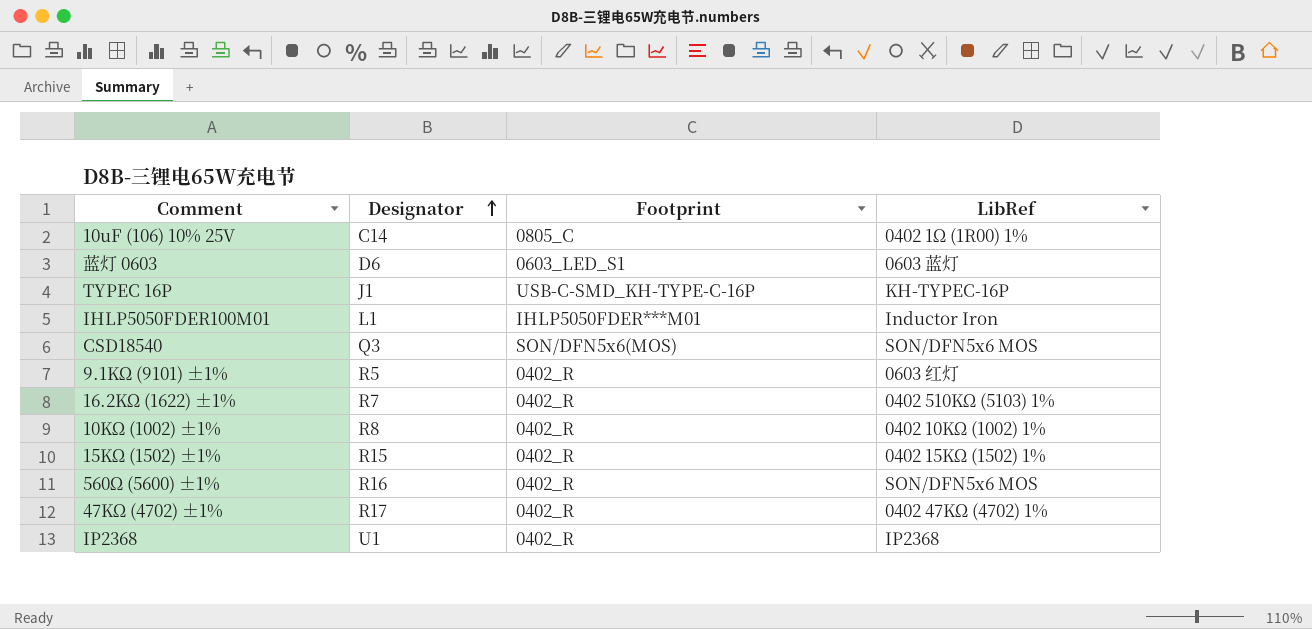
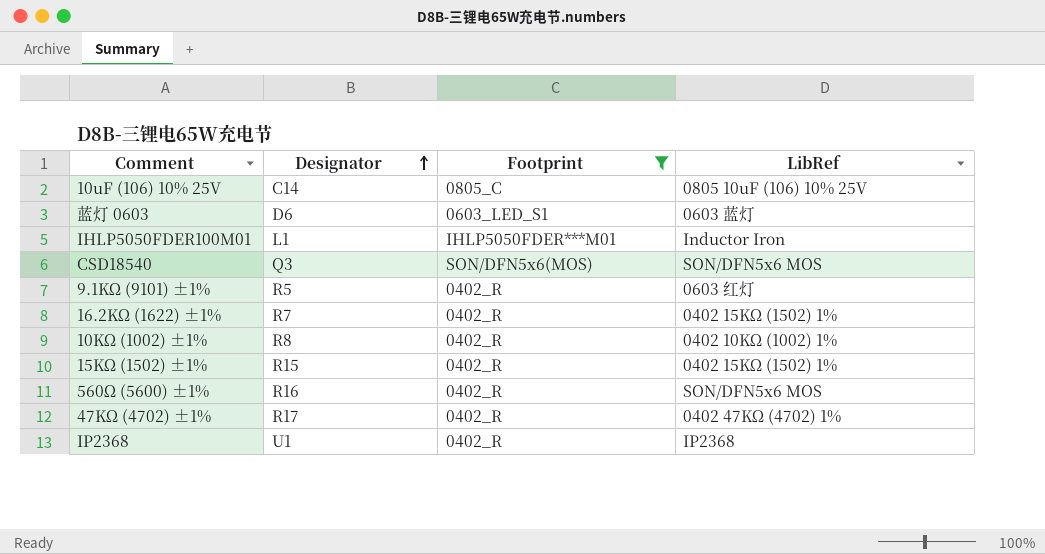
filter: none -> Footprint != USB-C-SMD_KH-TYPE-C-16P
10uF (106) 10% 25V | LibRef: 0402 1Ω (1R00) 1% -> 0805 10uF (106) 10% 25V
16.2KΩ (1622) ±1% | LibRef: 0402 510KΩ (5103) 1% -> 0402 15KΩ (1502) 1%

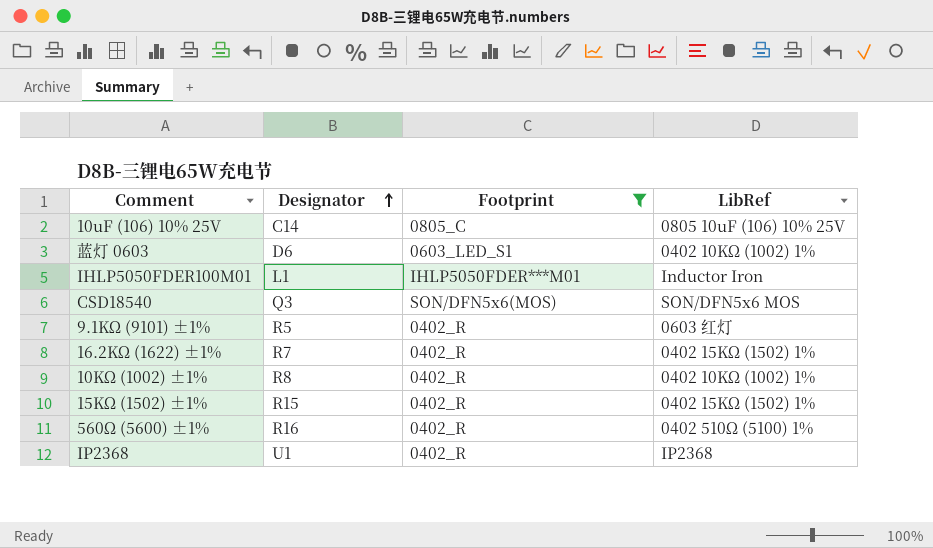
row 47KΩ (4702) ±1%: R17 | 0402_R | 0402 47KΩ (4702) 1% -> none
蓝灯 0603 | LibRef: 0603 蓝灯 -> 0402 10KΩ (1002) 1%
560Ω (5600) ±1% | LibRef: SON/DFN5x6 MOS -> 0402 510Ω (5100) 1%

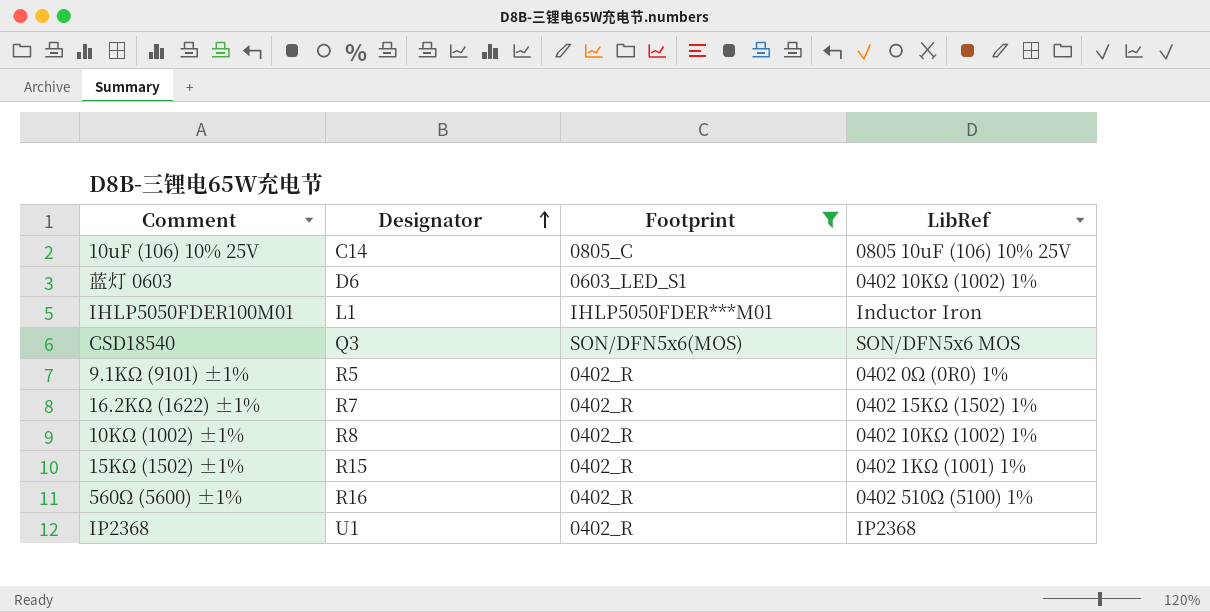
9.1KΩ (9101) ±1% | LibRef: 0603 红灯 -> 0402 0Ω (0R0) 1%
15KΩ (1502) ±1% | LibRef: 0402 15KΩ (1502) 1% -> 0402 1KΩ (1001) 1%

